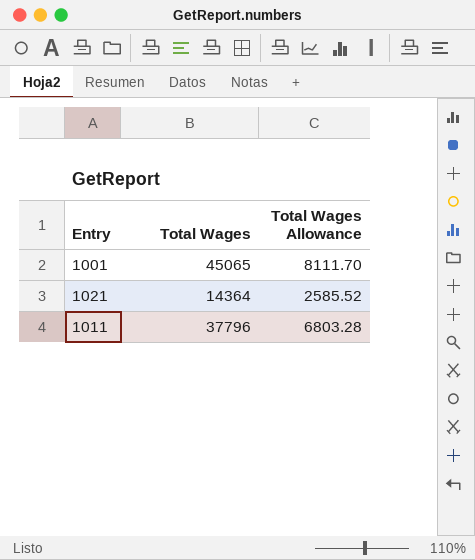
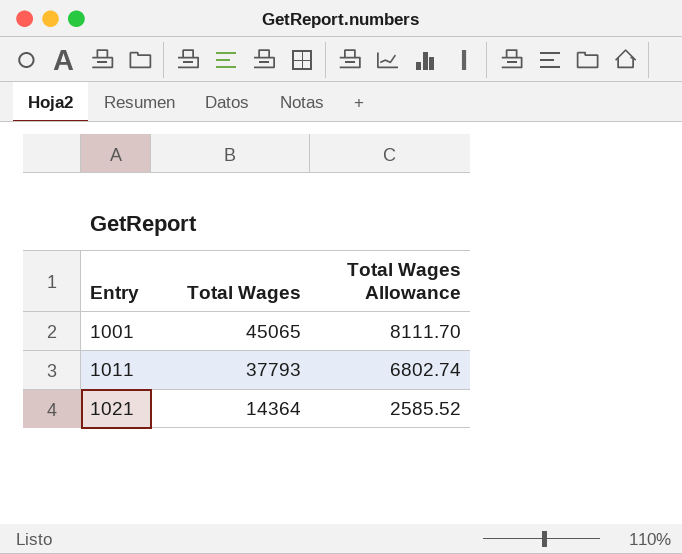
row order: none -> Entry ascending
1011 | Total Wages: 37796 -> 37793
1011 | Total Wages Allowance: 6803.28 -> 6802.74

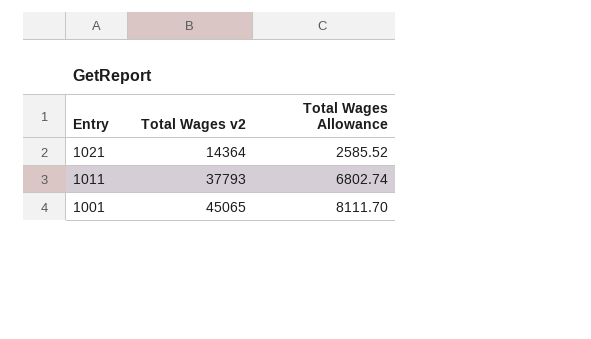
row order: Entry ascending -> Entry descending
column name: Total Wages -> Total Wages v2

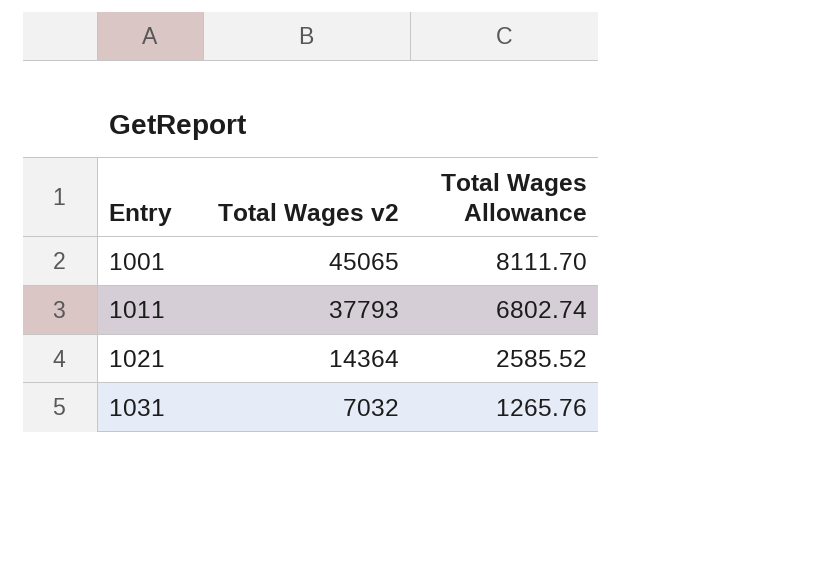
row order: Entry descending -> Entry ascending
row 1031: none -> 7032 | 1265.76

